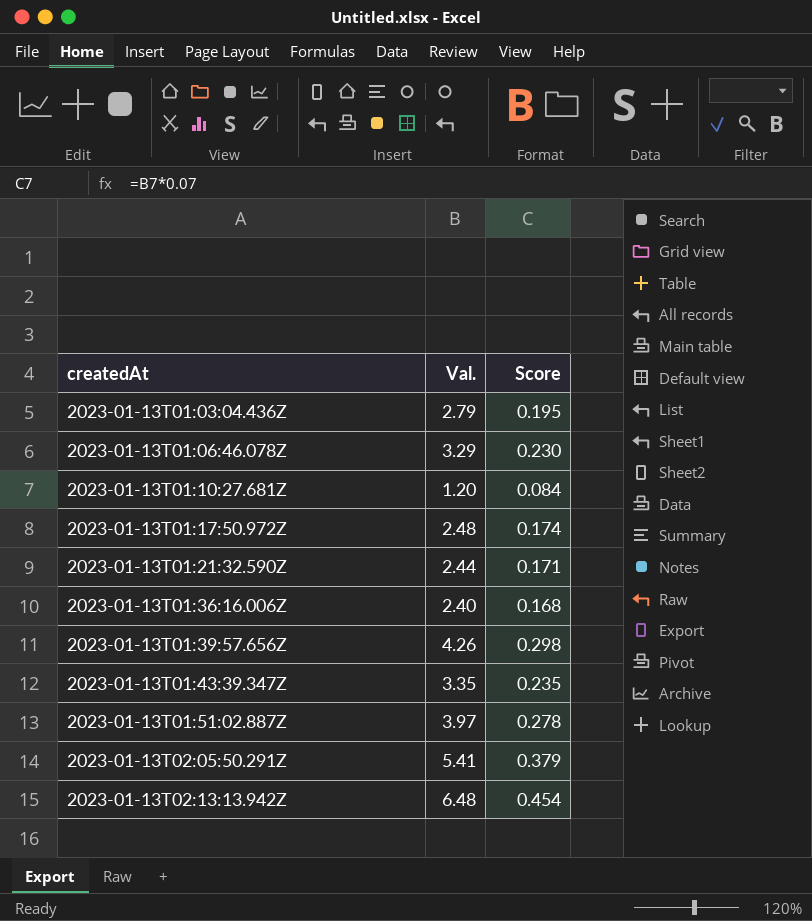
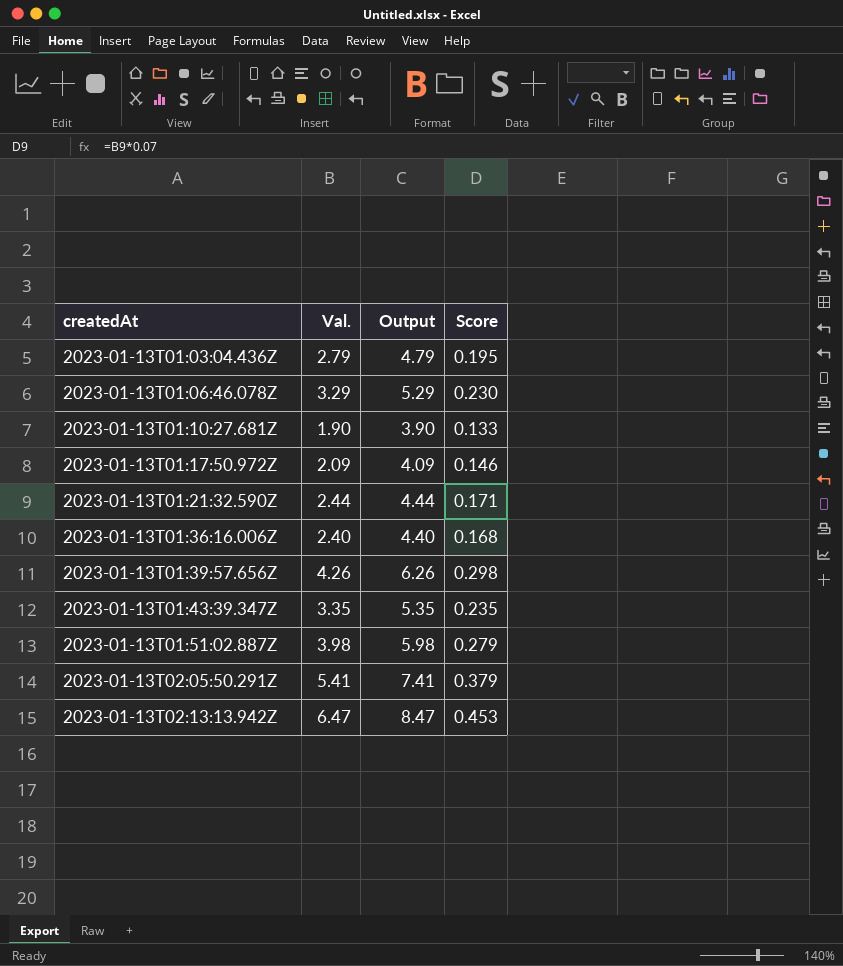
column Output | formula: none -> [Val.] + 2
2023-01-13T01:10:27.681Z | Val.: 1.20 -> 1.90
2023-01-13T01:10:27.681Z | Score: 0.084 -> 0.133
2023-01-13T01:17:50.972Z | Val.: 2.48 -> 2.09
2023-01-13T01:17:50.972Z | Score: 0.174 -> 0.146
2023-01-13T01:51:02.887Z | Val.: 3.97 -> 3.98
2023-01-13T01:51:02.887Z | Score: 0.278 -> 0.279
2023-01-13T02:13:13.942Z | Val.: 6.48 -> 6.47
2023-01-13T02:13:13.942Z | Score: 0.454 -> 0.453

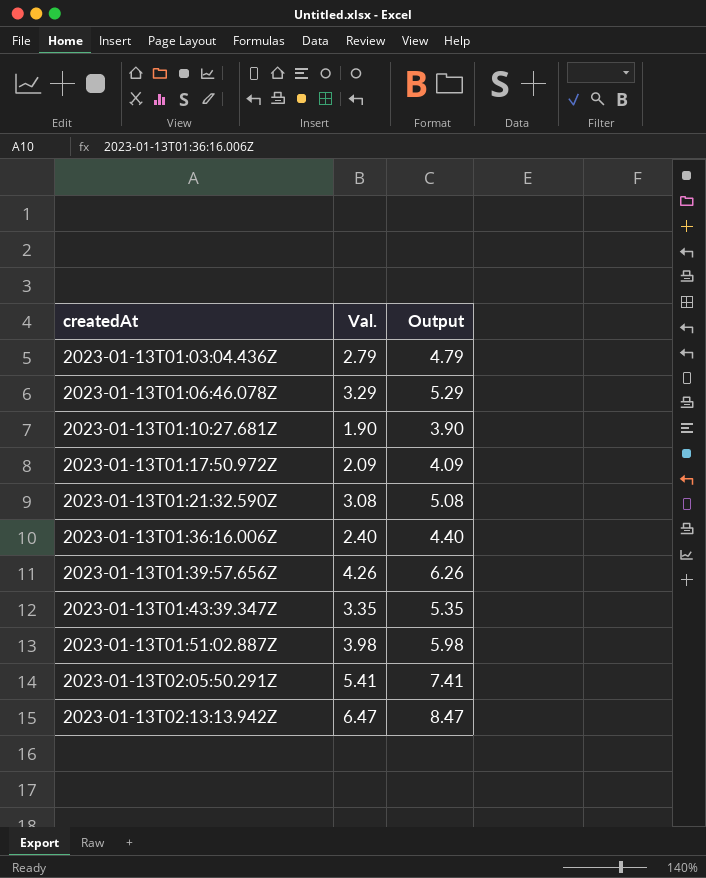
column Score | formula: [Val.] * 0.07 -> none
2023-01-13T01:21:32.590Z | Val.: 2.44 -> 3.08
2023-01-13T01:21:32.590Z | Output: 4.44 -> 5.08

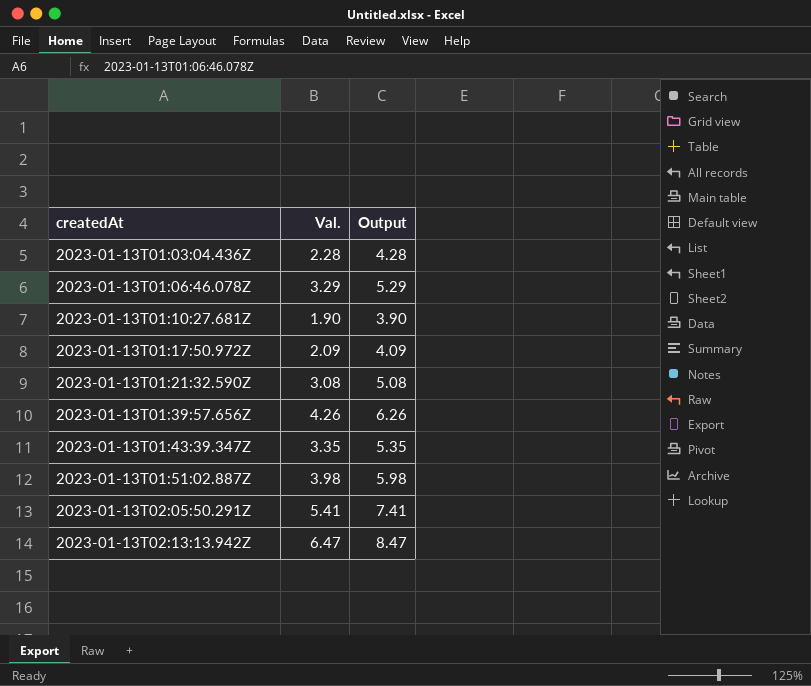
row 2023-01-13T01:36:16.006Z: 2.40 | 4.40 -> none
2023-01-13T01:03:04.436Z | Val.: 2.79 -> 2.28
2023-01-13T01:03:04.436Z | Output: 4.79 -> 4.28

